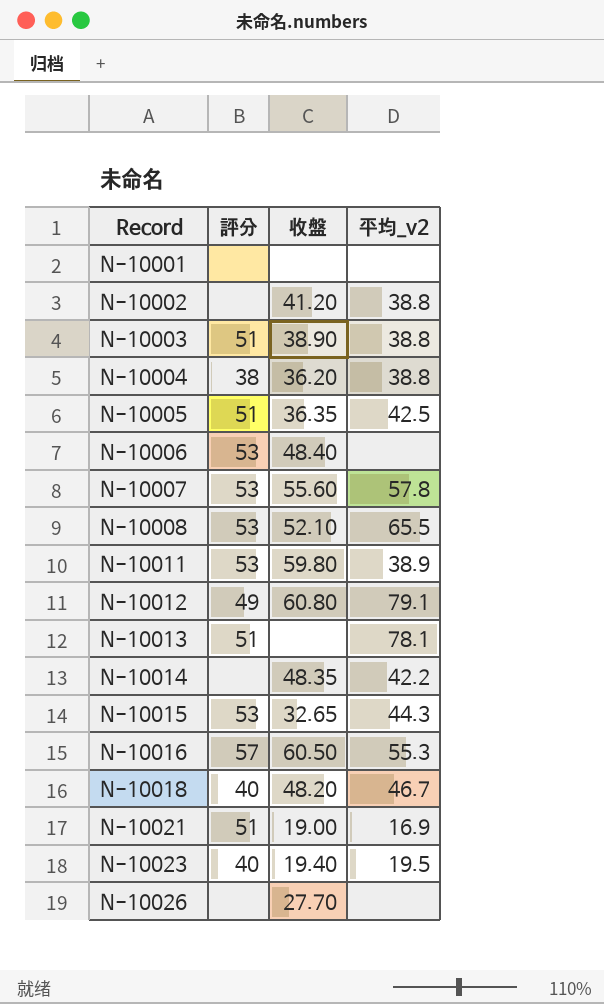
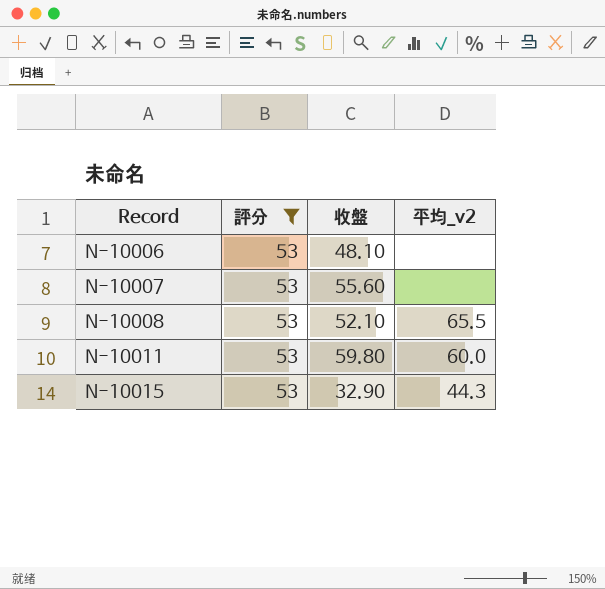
filter: none -> 評分 = 53
N-10006 | 收盤: 48.40 -> 48.10
N-10007 | 平均_v2: 57.8 -> none
N-10011 | 平均_v2: 38.9 -> 60.0
N-10015 | 收盤: 32.65 -> 32.90

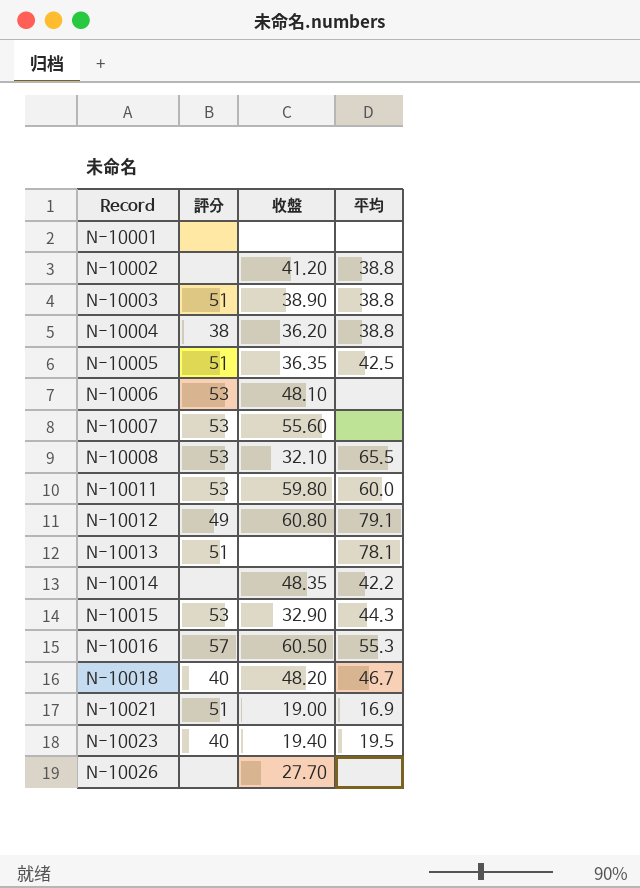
filter: 評分 = 53 -> none
column name: 平均_v2 -> 平均
N-10008 | 收盤: 52.10 -> 32.10

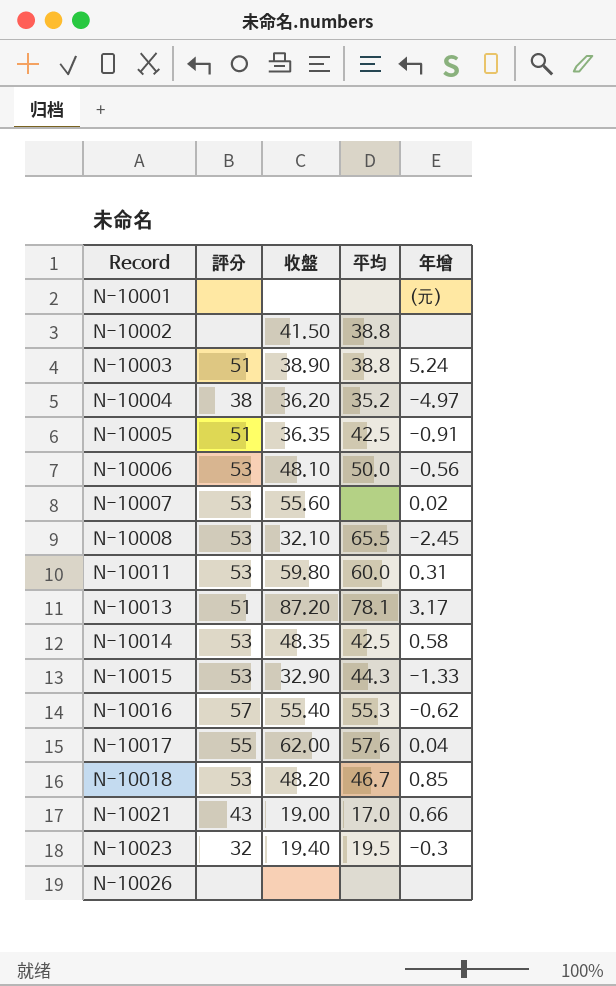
column 年增 | position: none -> 5
row N-10012: 49 | 60.80 | 79.1 -> none
N-10002 | 收盤: 41.20 -> 41.50
N-10004 | 平均: 38.8 -> 35.2
N-10006 | 平均: none -> 50.0
N-10013 | 收盤: none -> 87.20
N-10014 | 評分: none -> 53
N-10014 | 平均: 42.2 -> 42.5
N-10016 | 收盤: 60.50 -> 55.40
row N-10017: none -> 55 | 62.00 | 57.6 | 0.04
N-10018 | 評分: 40 -> 53
N-10021 | 評分: 51 -> 43
N-10021 | 平均: 16.9 -> 17.0
N-10023 | 評分: 40 -> 32
N-10026 | 收盤: 27.70 -> none

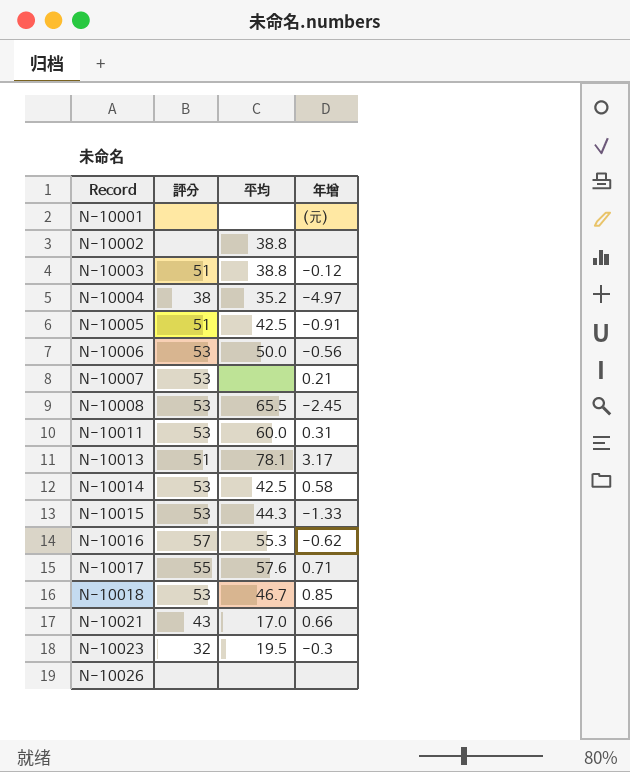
column 收盤 | position: 3 -> none
N-10003 | 年增: 5.24 -> -0.12
N-10007 | 年增: 0.02 -> 0.21
N-10017 | 年增: 0.04 -> 0.71

